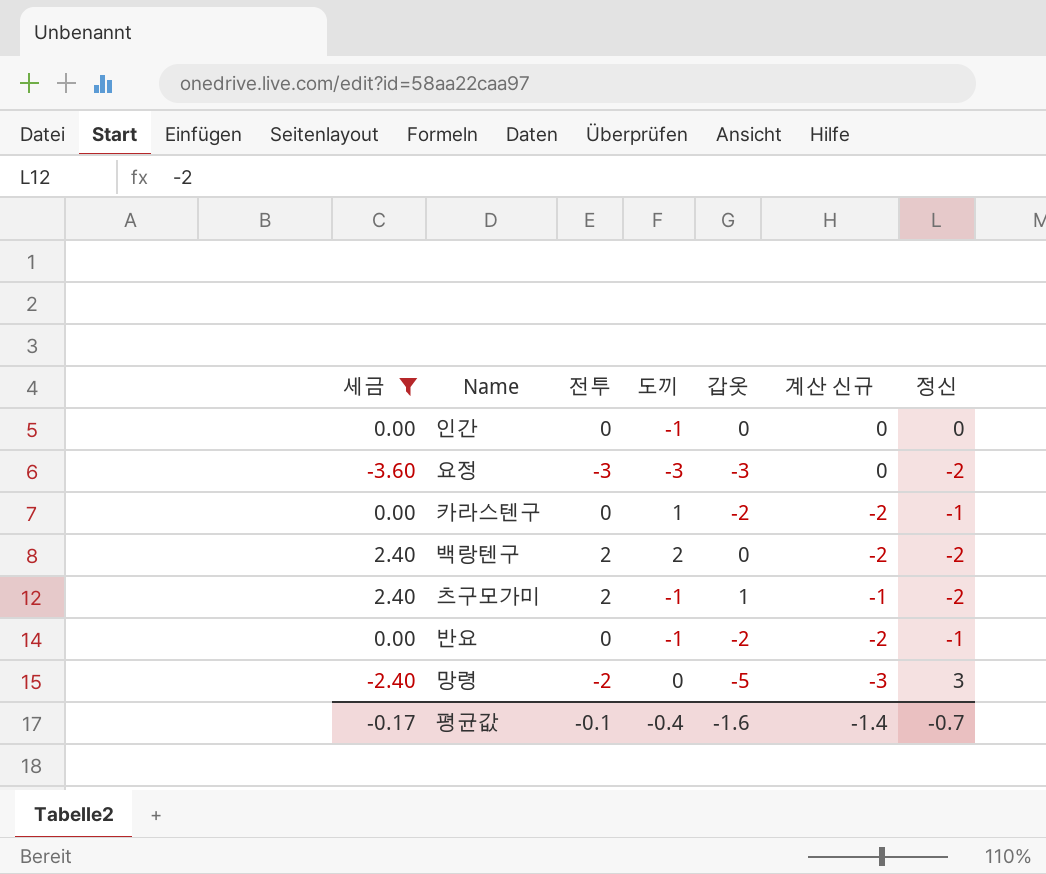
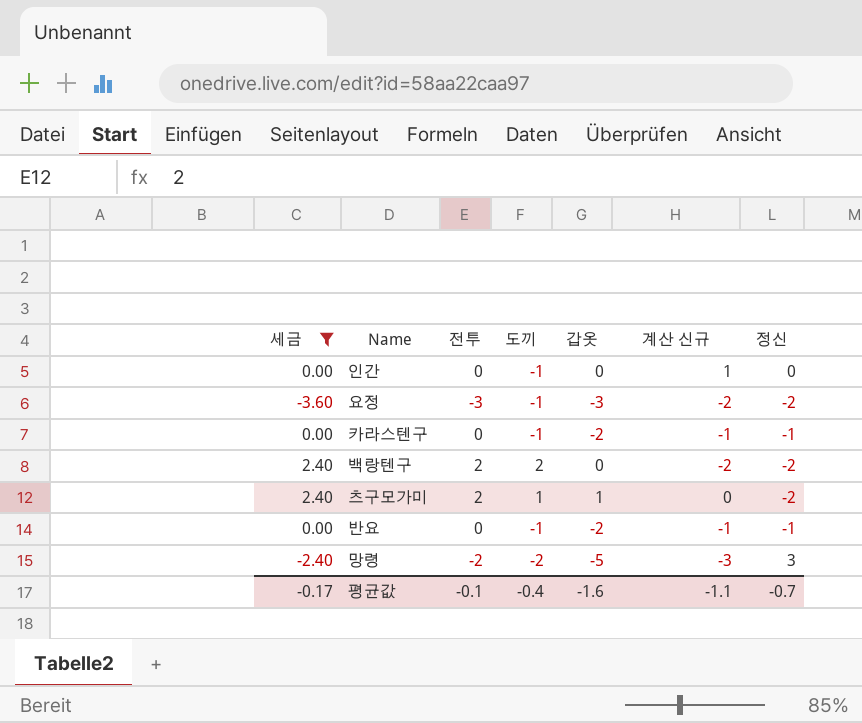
column 계산 신규 | formula: [갑옷] - [전투] -> [갑옷] - [도끼]
요정 | 도끼: -3 -> -1
카라스텐구 | 도끼: 1 -> -1
츠구모가미 | 도끼: -1 -> 1
망령 | 도끼: 0 -> -2
평균값 | 계산 신규: -1.4 -> -1.1

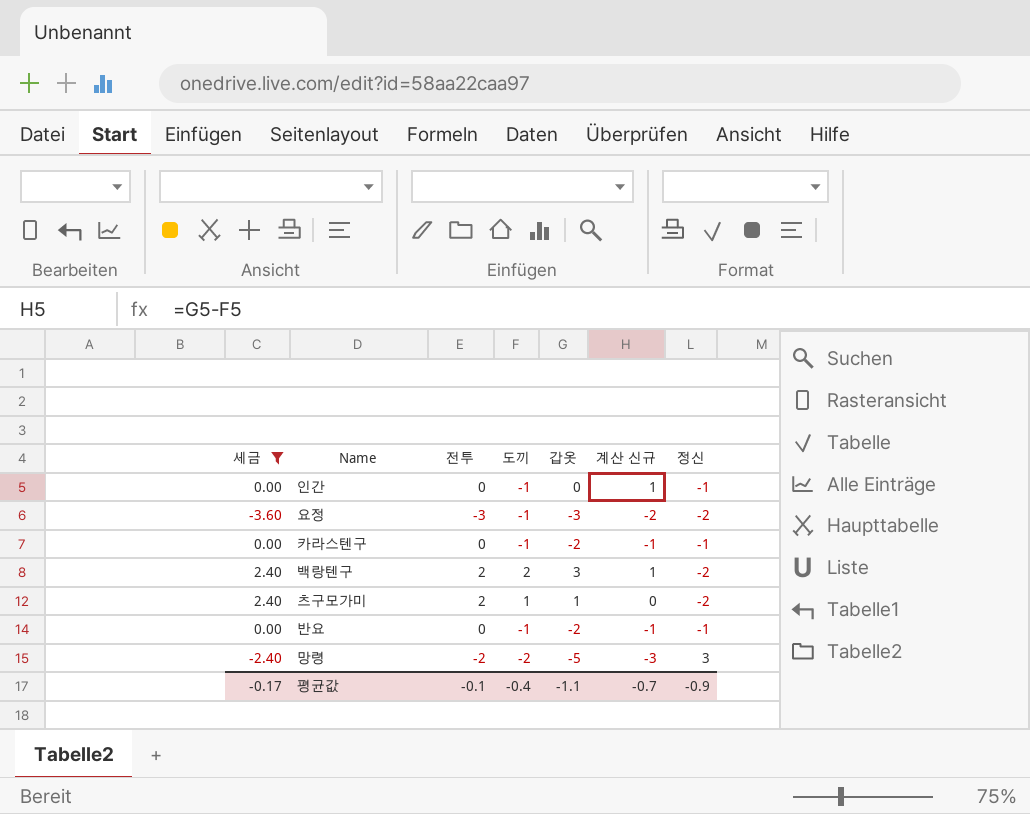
인간 | 정신: 0 -> -1
백랑텐구 | 갑옷: 0 -> 3
백랑텐구 | 계산 신규: -2 -> 1
평균값 | 갑옷: -1.6 -> -1.1
평균값 | 계산 신규: -1.1 -> -0.7
평균값 | 정신: -0.7 -> -0.9

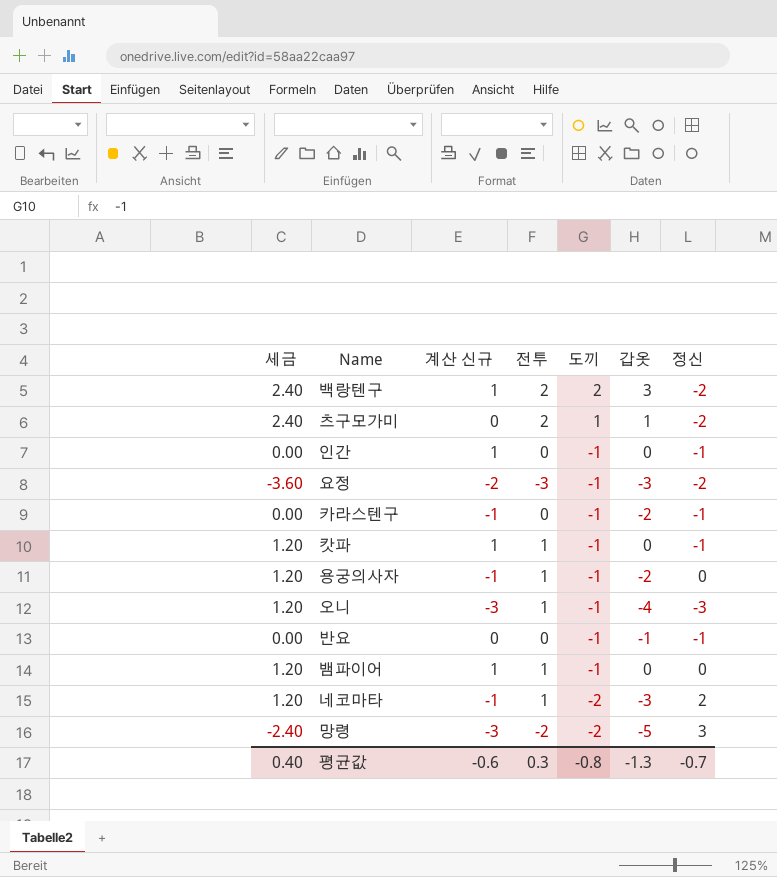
filter: 세금 != 1.20 -> none
row order: none -> 도끼 descending
column 계산 신규 | position: 6 -> 3
반요 | 계산 신규: -1 -> 0
반요 | 갑옷: -2 -> -1
평균값 | 세금: -0.17 -> 0.40
평균값 | 계산 신규: -0.7 -> -0.6
평균값 | 전투: -0.1 -> 0.3
평균값 | 도끼: -0.4 -> -0.8
평균값 | 갑옷: -1.1 -> -1.3
평균값 | 정신: -0.9 -> -0.7

